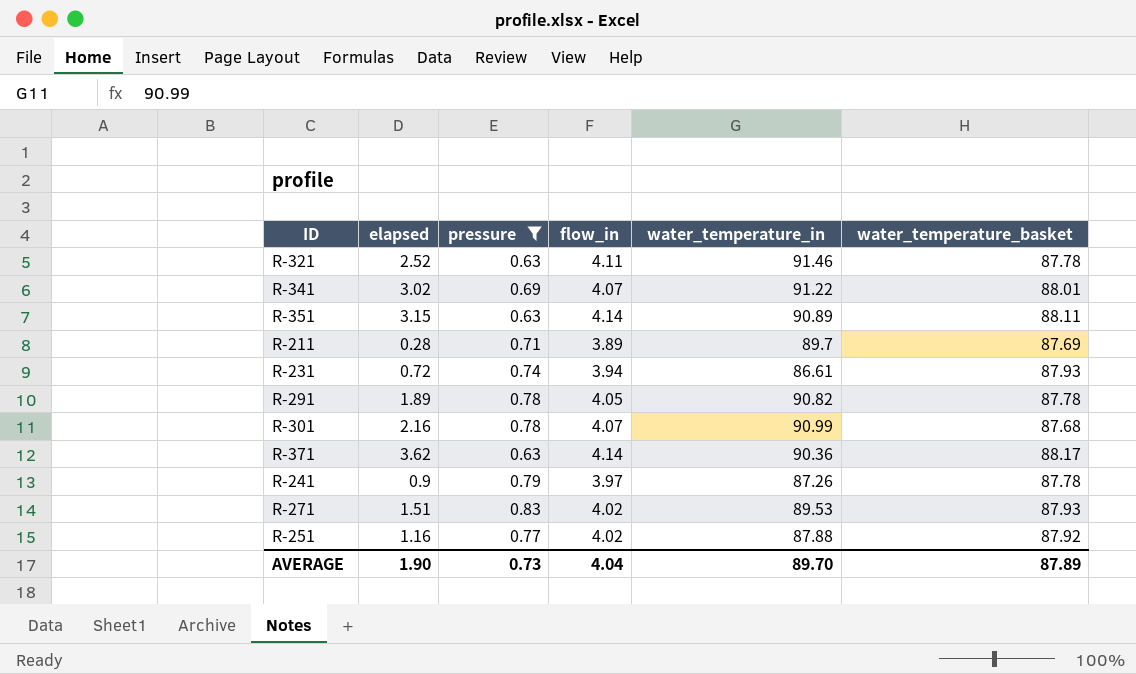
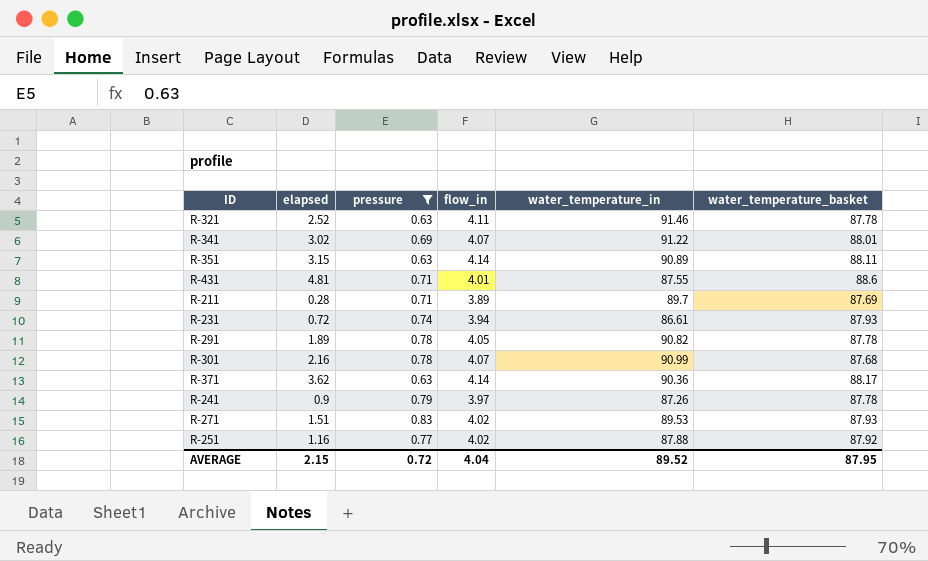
row R-431: none -> 4.81 | 0.71 | 4.01 | 87.55 | 88.6
AVERAGE | elapsed: 1.90 -> 2.15
AVERAGE | pressure: 0.73 -> 0.72
AVERAGE | water_temperature_in: 89.70 -> 89.52
AVERAGE | water_temperature_basket: 87.89 -> 87.95

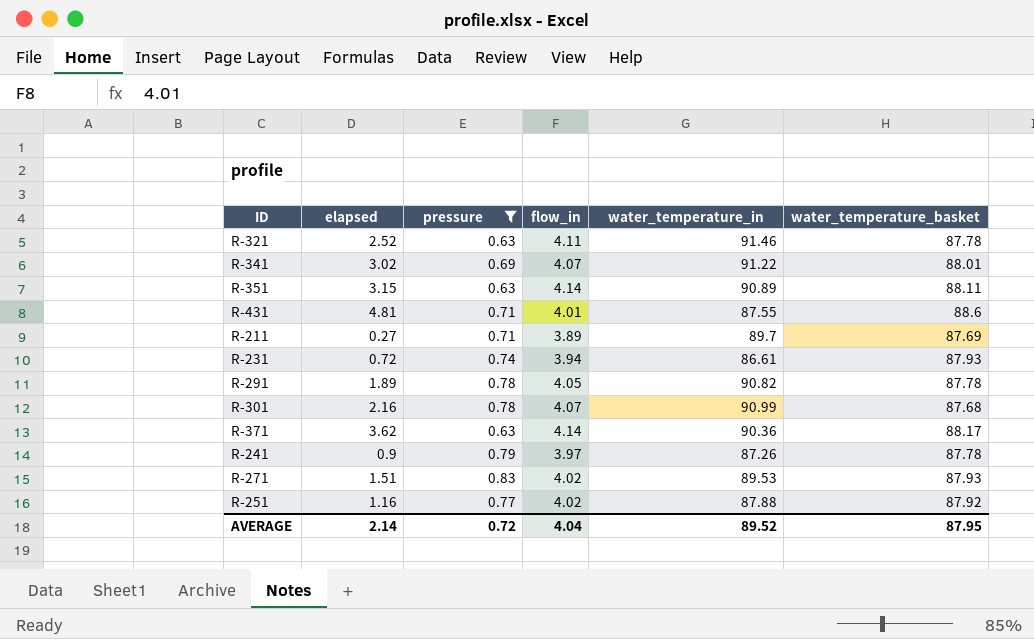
R-211 | elapsed: 0.28 -> 0.27
AVERAGE | elapsed: 2.15 -> 2.14

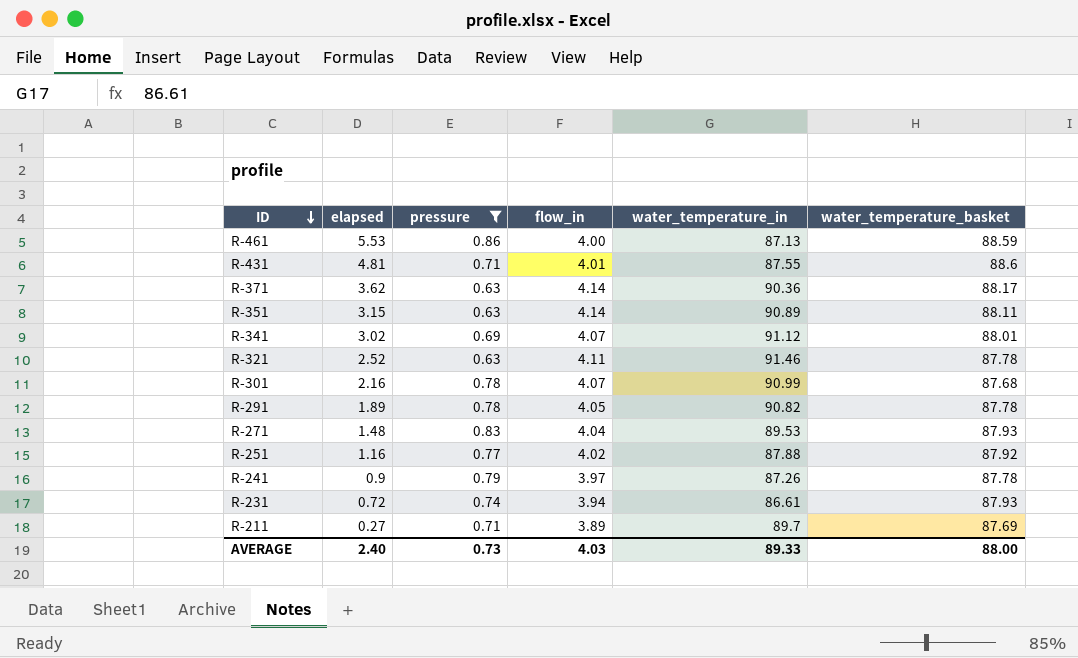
row order: none -> ID descending
row R-461: none -> 5.53 | 0.86 | 4.00 | 87.13 | 88.59
R-341 | water_temperature_in: 91.22 -> 91.12
R-271 | elapsed: 1.51 -> 1.48
R-271 | flow_in: 4.02 -> 4.04
AVERAGE | elapsed: 2.14 -> 2.40
AVERAGE | pressure: 0.72 -> 0.73
AVERAGE | flow_in: 4.04 -> 4.03
AVERAGE | water_temperature_in: 89.52 -> 89.33
AVERAGE | water_temperature_basket: 87.95 -> 88.00

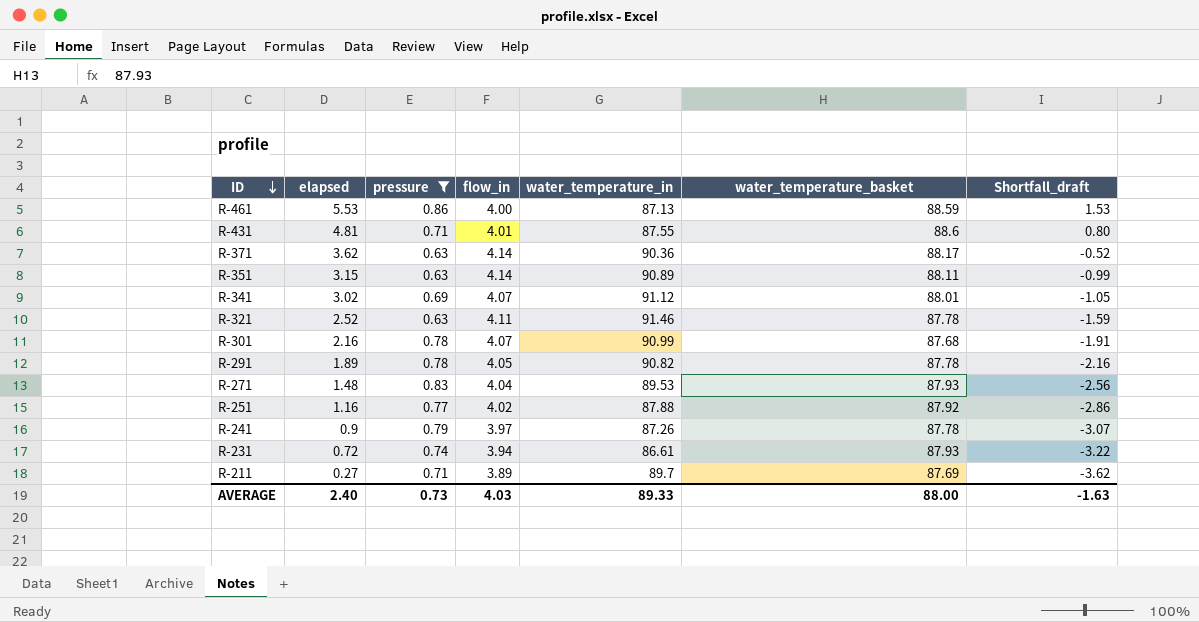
column Shortfall_draft | formula: none -> [elapsed] - [flow_in]

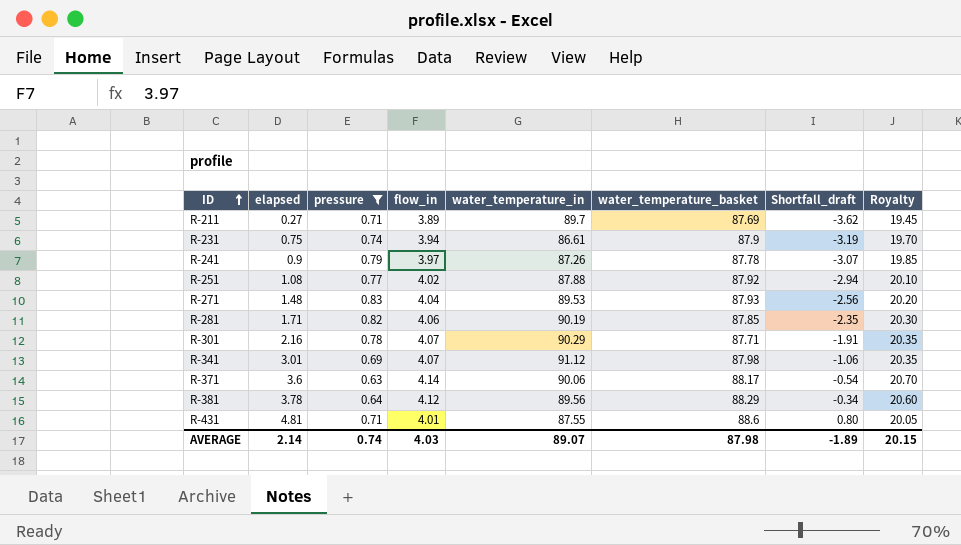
row order: ID descending -> ID ascending
column Royalty | formula: none -> [flow_in] * 5
row R-461: 5.53 | 0.86 | 4.00 | 87.13 | 88.59 | 1.53 -> none
row R-351: 3.15 | 0.63 | 4.14 | 90.89 | 88.11 | -0.99 -> none
row R-321: 2.52 | 0.63 | 4.11 | 91.46 | 87.78 | -1.59 -> none
row R-291: 1.89 | 0.78 | 4.05 | 90.82 | 87.78 | -2.16 -> none
R-231 | elapsed: 0.72 -> 0.75
R-231 | water_temperature_basket: 87.93 -> 87.9
R-231 | Shortfall_draft: -3.22 -> -3.19
R-251 | elapsed: 1.16 -> 1.08
R-251 | Shortfall_draft: -2.86 -> -2.94
row R-281: none -> 1.71 | 0.82 | 4.06 | 90.19 | 87.85 | -2.35 | 20.30
R-301 | water_temperature_in: 90.99 -> 90.29
R-301 | water_temperature_basket: 87.68 -> 87.71
R-341 | elapsed: 3.02 -> 3.01
R-341 | water_temperature_basket: 88.01 -> 87.98
R-341 | Shortfall_draft: -1.05 -> -1.06
R-371 | elapsed: 3.62 -> 3.6
R-371 | water_temperature_in: 90.36 -> 90.06
R-371 | Shortfall_draft: -0.52 -> -0.54
row R-381: none -> 3.78 | 0.64 | 4.12 | 89.56 | 88.29 | -0.34 | 20.60
AVERAGE | elapsed: 2.40 -> 2.14
AVERAGE | pressure: 0.73 -> 0.74
AVERAGE | water_temperature_in: 89.33 -> 89.07
AVERAGE | water_temperature_basket: 88.00 -> 87.98
AVERAGE | Shortfall_draft: -1.63 -> -1.89

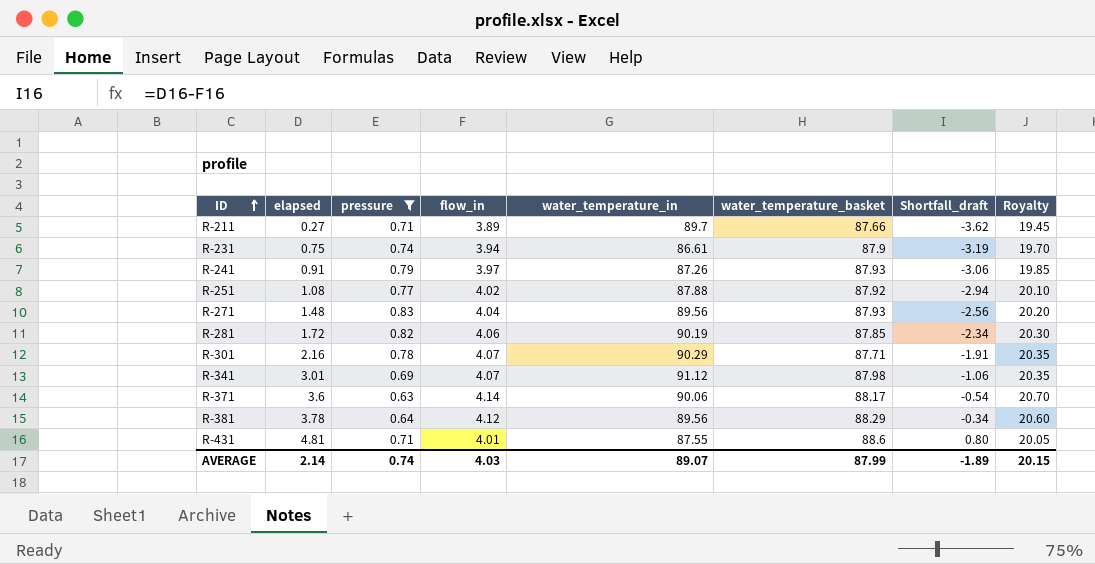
R-211 | water_temperature_basket: 87.69 -> 87.66
R-241 | elapsed: 0.9 -> 0.91
R-241 | water_temperature_basket: 87.78 -> 87.93
R-241 | Shortfall_draft: -3.07 -> -3.06
R-271 | water_temperature_in: 89.53 -> 89.56
R-281 | elapsed: 1.71 -> 1.72
R-281 | Shortfall_draft: -2.35 -> -2.34
AVERAGE | water_temperature_basket: 87.98 -> 87.99

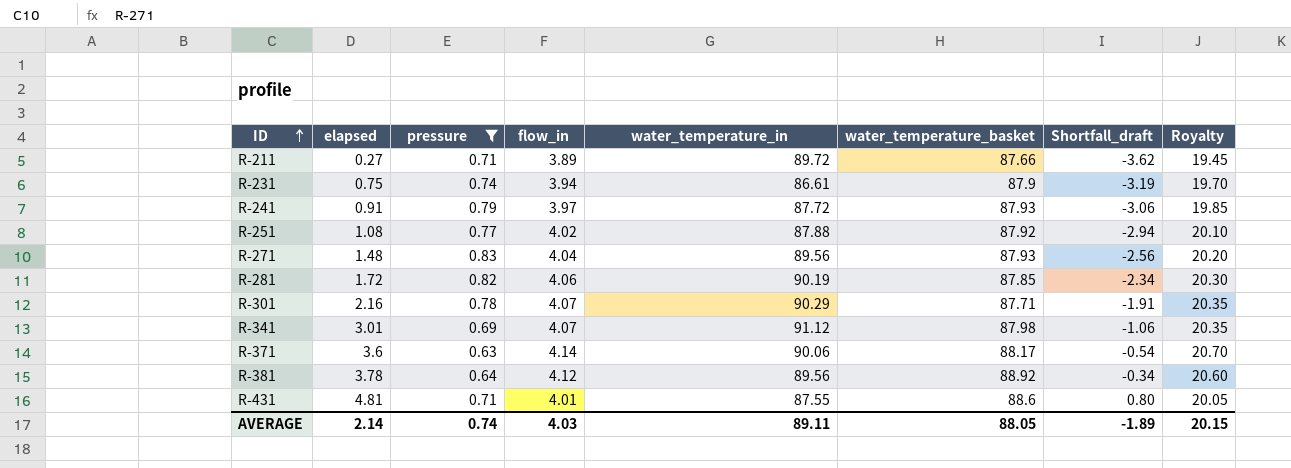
R-211 | water_temperature_in: 89.7 -> 89.72
R-241 | water_temperature_in: 87.26 -> 87.72
R-381 | water_temperature_basket: 88.29 -> 88.92
AVERAGE | water_temperature_in: 89.07 -> 89.11
AVERAGE | water_temperature_basket: 87.99 -> 88.05

